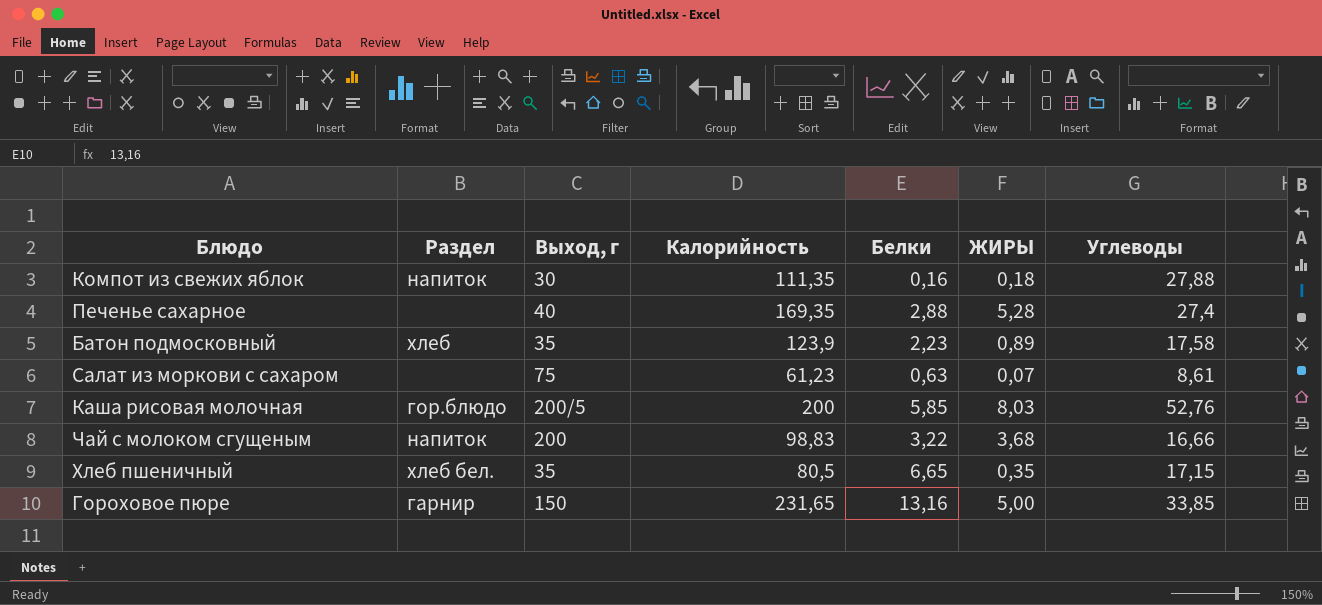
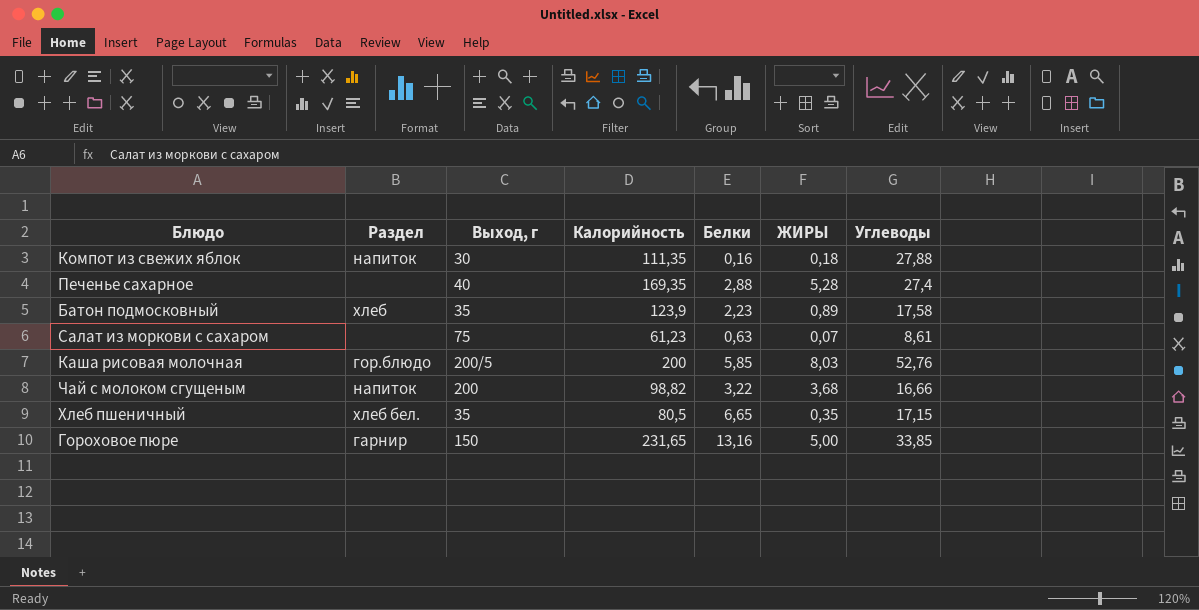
Чай с молоком сгущеным | Калорийность: 98,83 -> 98,82

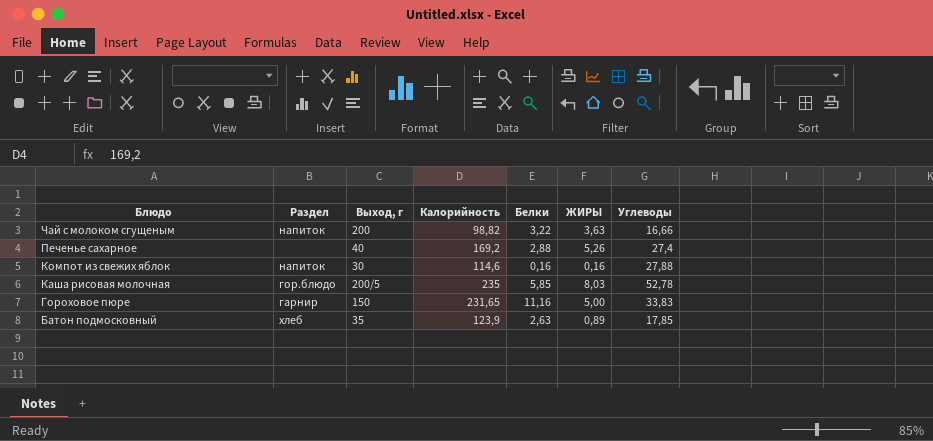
row order: none -> Блюдо descending
row Салат из моркови с сахаром: none | 75 | 61,23 | 0,63 | 0,07 | 8,61 -> none
row Хлеб пшеничный: хлеб бел. | 35 | 80,5 | 6,65 | 0,35 | 17,15 -> none
Чай с молоком сгущеным | ЖИРЫ: 3,68 -> 3,63
Печенье сахарное | Калорийность: 169,35 -> 169,2
Печенье сахарное | ЖИРЫ: 5,28 -> 5,26
Компот из свежих яблок | Калорийность: 111,35 -> 114,6
Компот из свежих яблок | ЖИРЫ: 0,18 -> 0,16
Каша рисовая молочная | Калорийность: 200 -> 235
Каша рисовая молочная | Углеводы: 52,76 -> 52,78
Гороховое пюре | Белки: 13,16 -> 11,16
Гороховое пюре | Углеводы: 33,85 -> 33,83
Батон подмосковный | Белки: 2,23 -> 2,63
Батон подмосковный | Углеводы: 17,58 -> 17,85

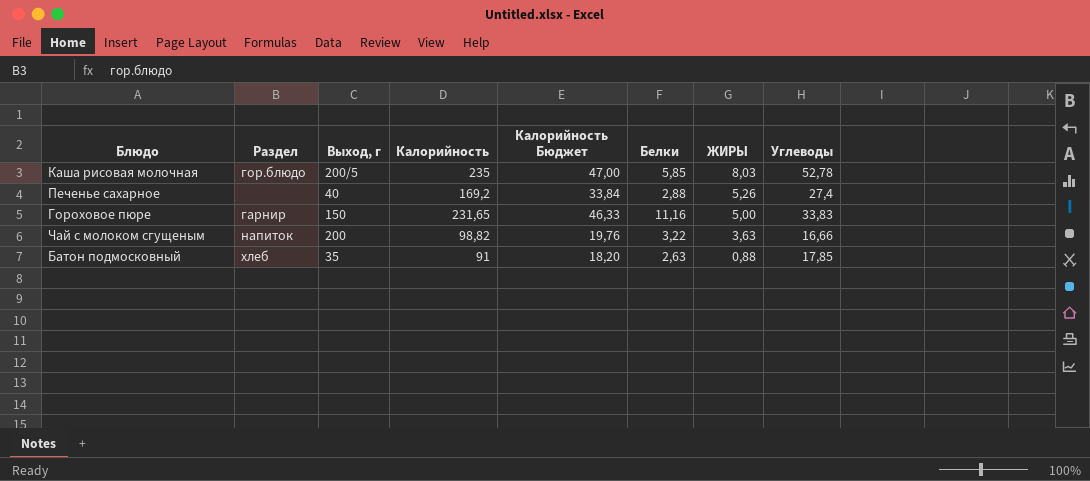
row order: Блюдо descending -> ЖИРЫ descending
column Калорийность Бюджет | formula: none -> [Калорийность] * 0,2
row Компот из свежих яблок: напиток | 30 | 114,6 | 0,16 | 0,16 | 27,88 -> none
Батон подмосковный | Калорийность: 123,9 -> 91
Батон подмосковный | ЖИРЫ: 0,89 -> 0,88

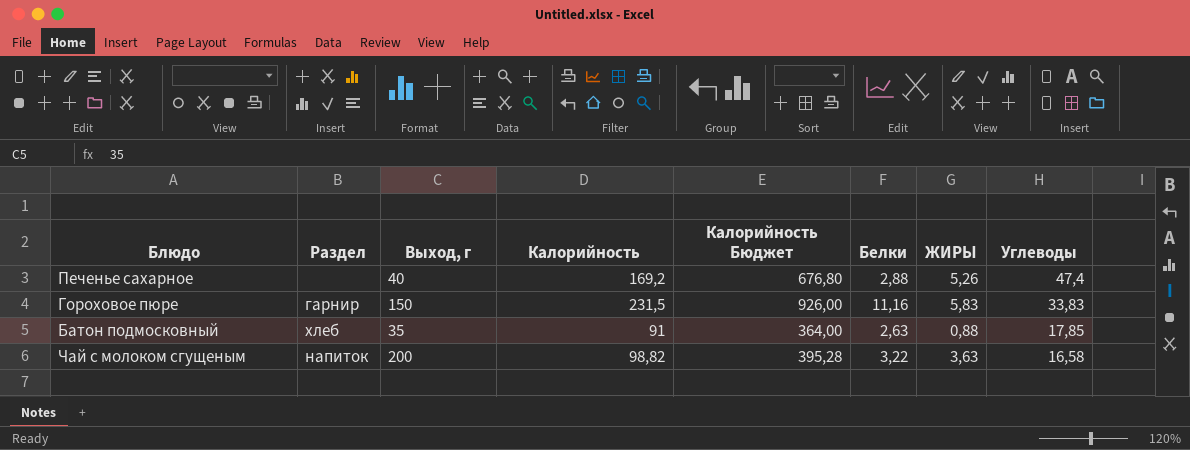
row order: ЖИРЫ descending -> Углеводы descending
column Калорийность Бюджет | formula: [Калорийность] * 0,2 -> [Калорийность] * 4
row Каша рисовая молочная: гор.блюдо | 200/5 | 235 | 47,00 | 5,85 | 8,03 | 52,78 -> none
Печенье сахарное | Углеводы: 27,4 -> 47,4
Гороховое пюре | Калорийность: 231,65 -> 231,5
Гороховое пюре | ЖИРЫ: 5,00 -> 5,83
Чай с молоком сгущеным | Углеводы: 16,66 -> 16,58

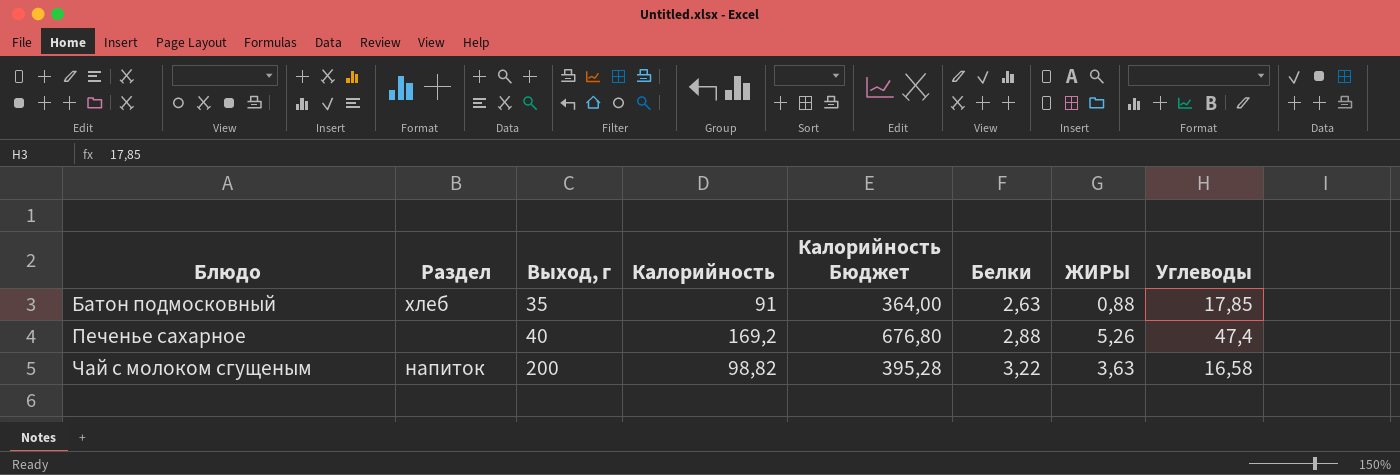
row order: Углеводы descending -> Блюдо ascending
row Гороховое пюре: гарнир | 150 | 231,5 | 926,00 | 11,16 | 5,83 | 33,83 -> none

